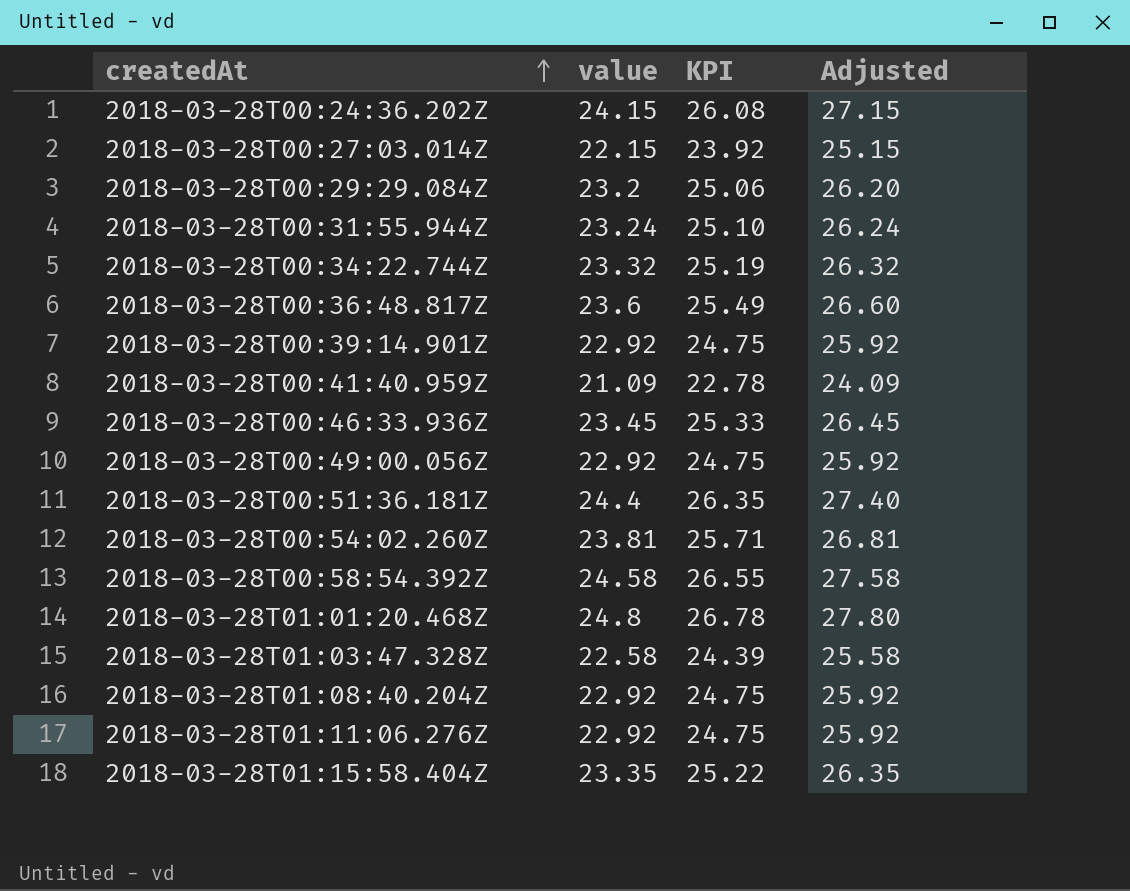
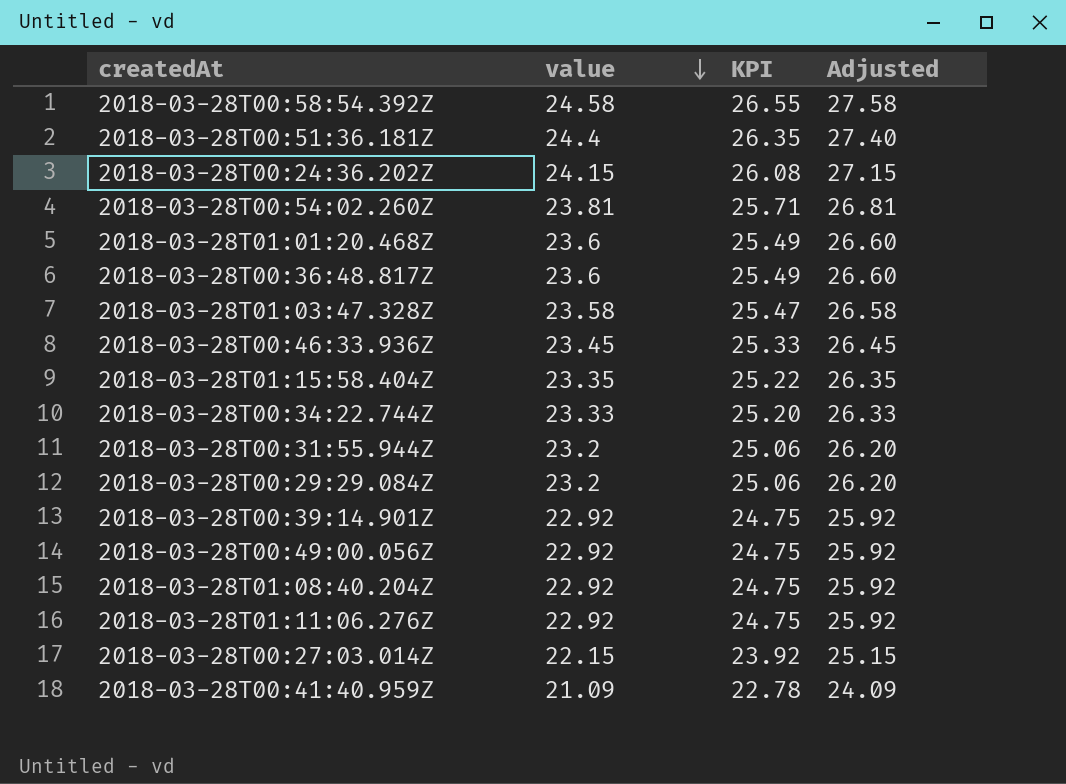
row order: createdAt ascending -> value descending
2018-03-28T01:01:20.468Z | value: 24.8 -> 23.6
2018-03-28T01:01:20.468Z | KPI: 26.78 -> 25.49
2018-03-28T01:01:20.468Z | Adjusted: 27.80 -> 26.60
2018-03-28T01:03:47.328Z | value: 22.58 -> 23.58
2018-03-28T01:03:47.328Z | KPI: 24.39 -> 25.47
2018-03-28T01:03:47.328Z | Adjusted: 25.58 -> 26.58
2018-03-28T00:34:22.744Z | value: 23.32 -> 23.33
2018-03-28T00:34:22.744Z | KPI: 25.19 -> 25.20
2018-03-28T00:34:22.744Z | Adjusted: 26.32 -> 26.33
2018-03-28T00:31:55.944Z | value: 23.24 -> 23.2
2018-03-28T00:31:55.944Z | KPI: 25.10 -> 25.06
2018-03-28T00:31:55.944Z | Adjusted: 26.24 -> 26.20

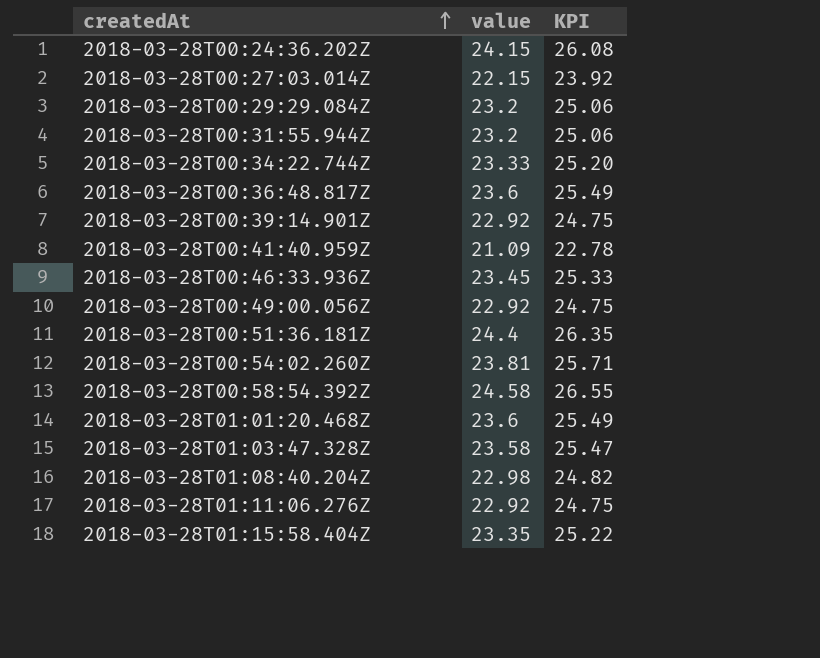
row order: value descending -> createdAt ascending
column Adjusted | formula: [value] + 3 -> none
2018-03-28T01:08:40.204Z | value: 22.92 -> 22.98
2018-03-28T01:08:40.204Z | KPI: 24.75 -> 24.82

